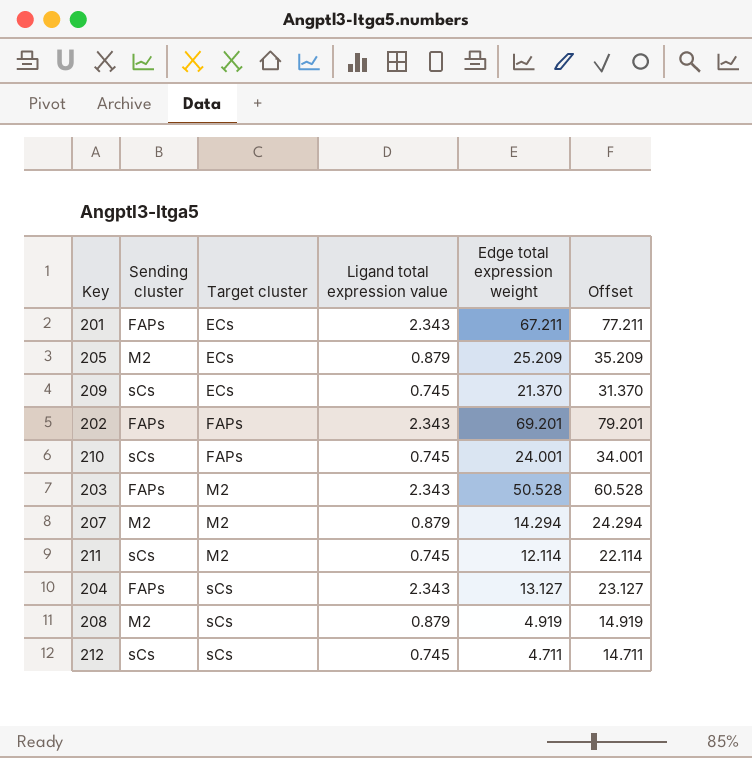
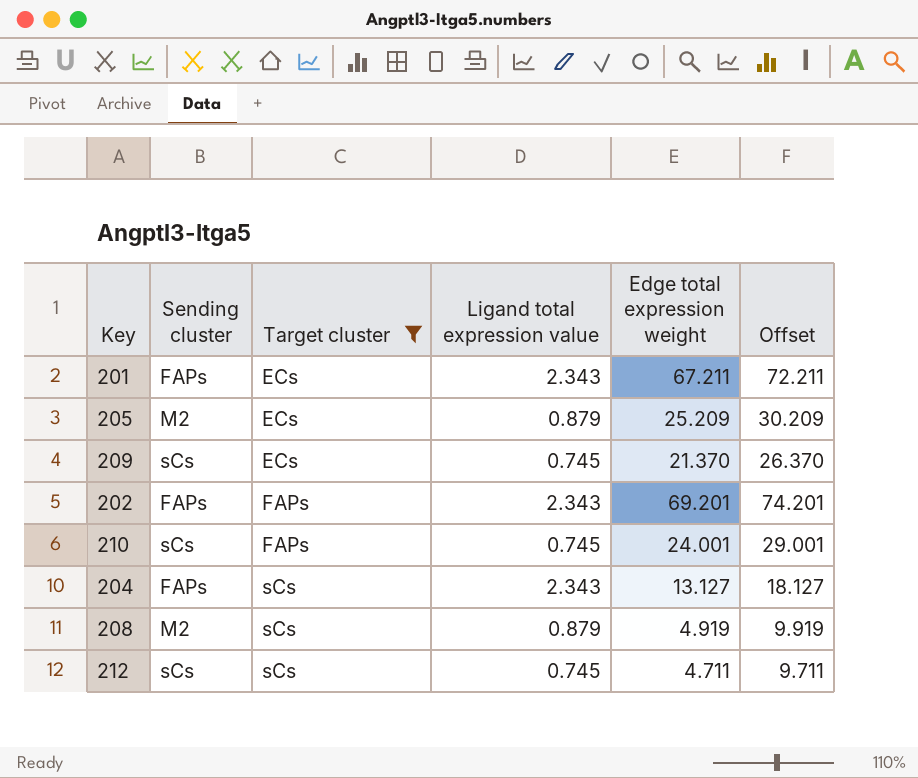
filter: none -> Target cluster != M2
column Offset | formula: [Edge total expression weight] + 10 -> [Edge total expression weight] + 5

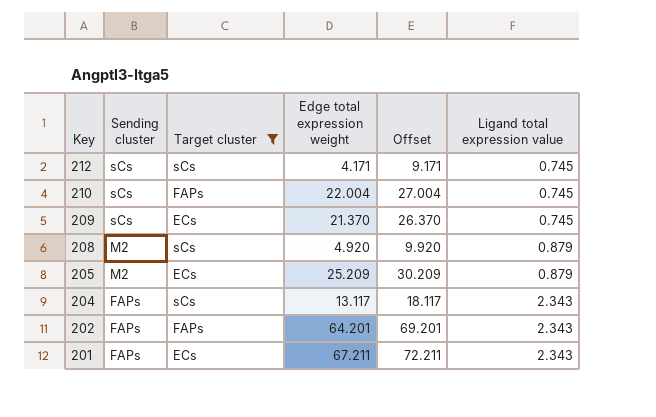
row order: Target cluster ascending -> Key descending
column Ligand total expression value | position: 4 -> 6
212 | Edge total expression weight: 4.711 -> 4.171
212 | Offset: 9.711 -> 9.171
210 | Edge total expression weight: 24.001 -> 22.004
210 | Offset: 29.001 -> 27.004
208 | Edge total expression weight: 4.919 -> 4.920
208 | Offset: 9.919 -> 9.920
204 | Edge total expression weight: 13.127 -> 13.117
204 | Offset: 18.127 -> 18.117
202 | Edge total expression weight: 69.201 -> 64.201
202 | Offset: 74.201 -> 69.201

